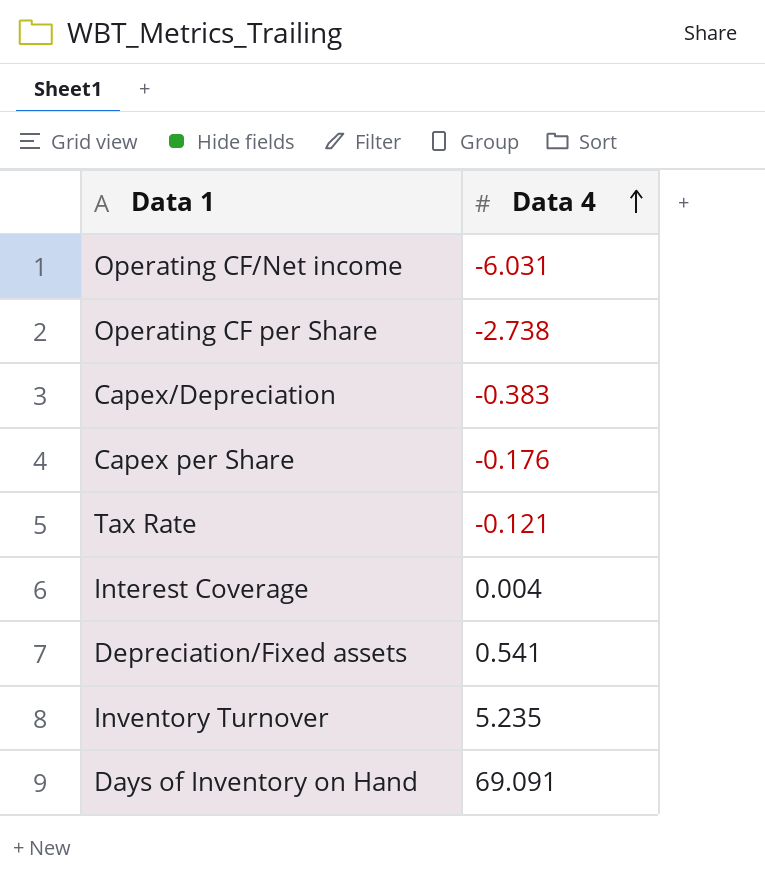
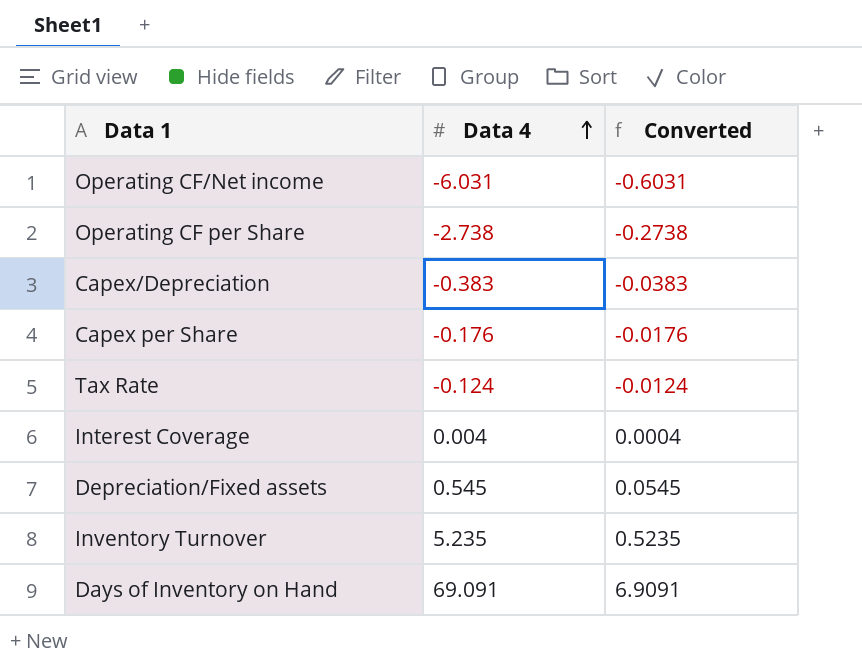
column Converted | formula: none -> [Data 4] * 0.1
Tax Rate | Data 4: -0.121 -> -0.124
Depreciation/Fixed assets | Data 4: 0.541 -> 0.545

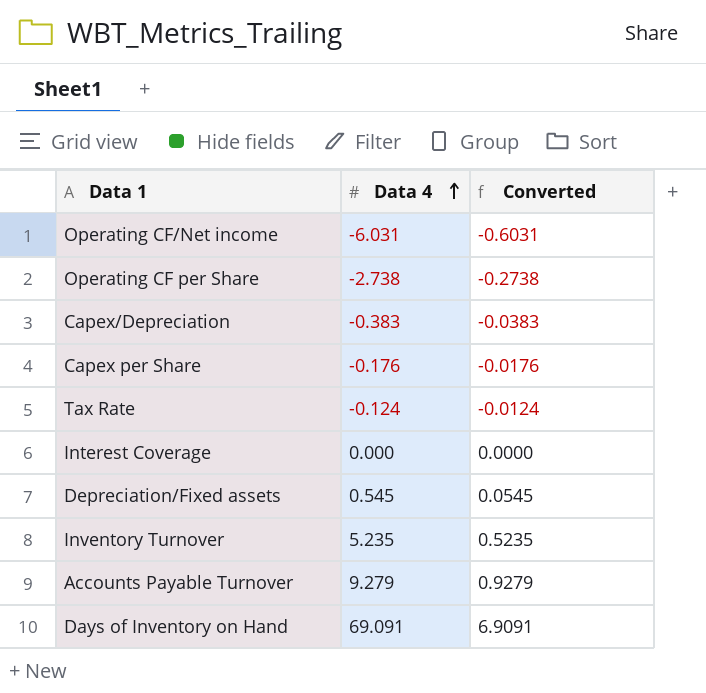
Interest Coverage | Data 4: 0.004 -> 0.000
Interest Coverage | Converted: 0.0004 -> 0.0000
row Accounts Payable Turnover: none -> 9.279 | 0.9279

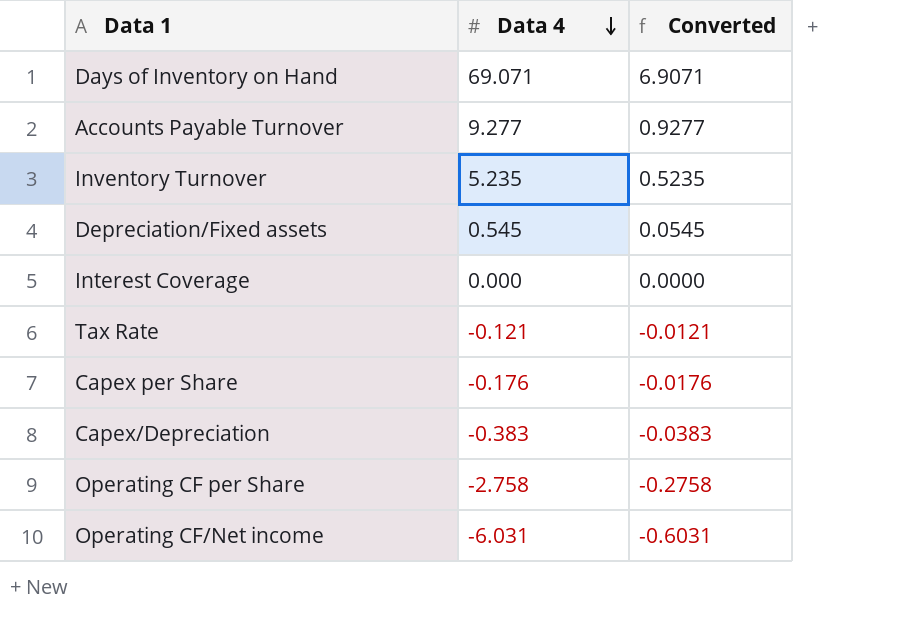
row order: Data 4 ascending -> Data 4 descending
Days of Inventory on Hand | Data 4: 69.091 -> 69.071
Days of Inventory on Hand | Converted: 6.9091 -> 6.9071
Accounts Payable Turnover | Data 4: 9.279 -> 9.277
Accounts Payable Turnover | Converted: 0.9279 -> 0.9277
Tax Rate | Data 4: -0.124 -> -0.121
Tax Rate | Converted: -0.0124 -> -0.0121
Operating CF per Share | Data 4: -2.738 -> -2.758
Operating CF per Share | Converted: -0.2738 -> -0.2758

